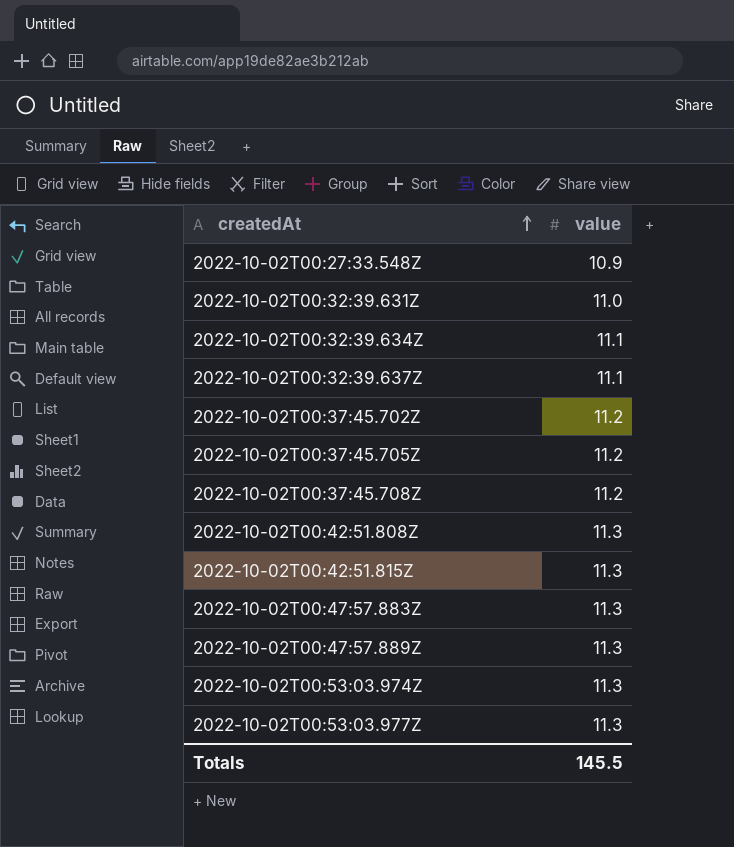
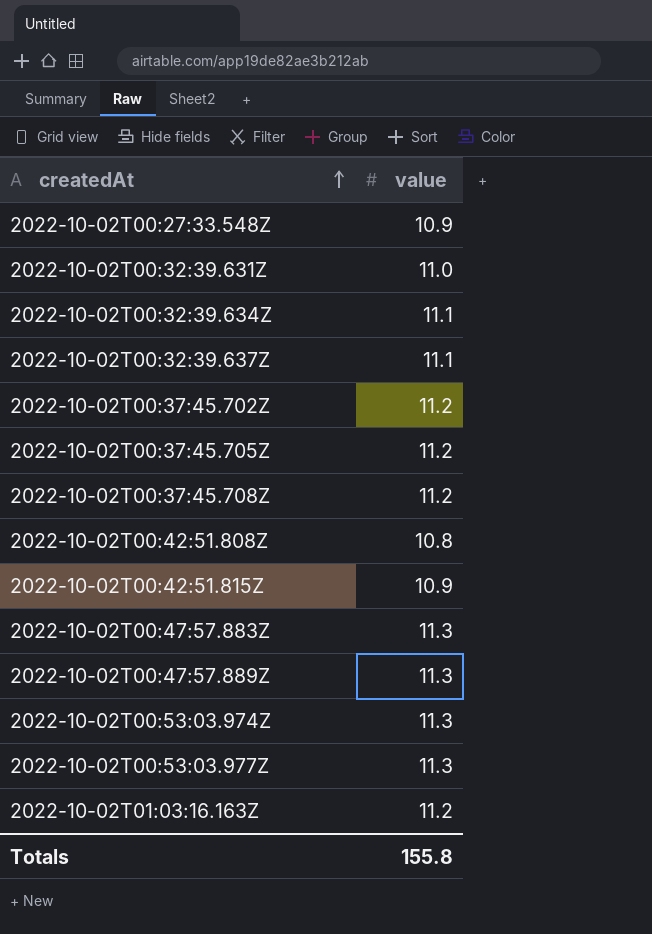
2022-10-02T00:42:51.808Z | value: 11.3 -> 10.8
2022-10-02T00:42:51.815Z | value: 11.3 -> 10.9
row 2022-10-02T01:03:16.163Z: none -> 11.2
Totals | value: 145.5 -> 155.8

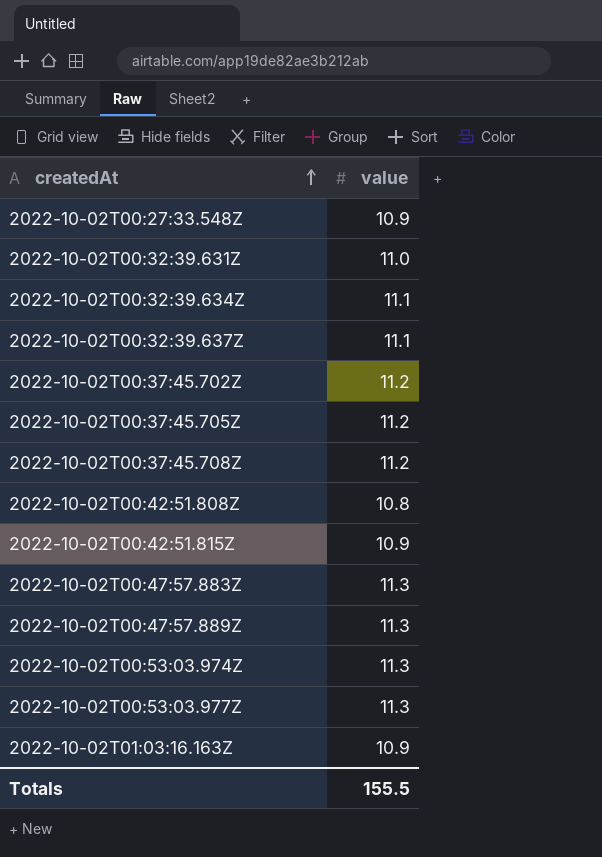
2022-10-02T01:03:16.163Z | value: 11.2 -> 10.9
Totals | value: 155.8 -> 155.5

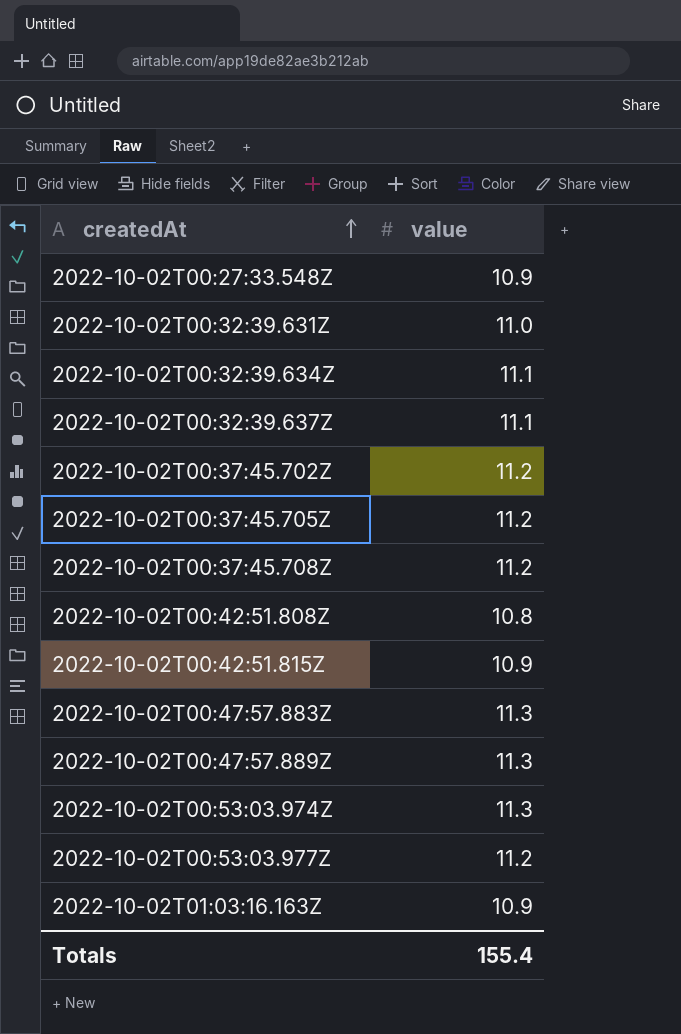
2022-10-02T00:53:03.977Z | value: 11.3 -> 11.2
Totals | value: 155.5 -> 155.4

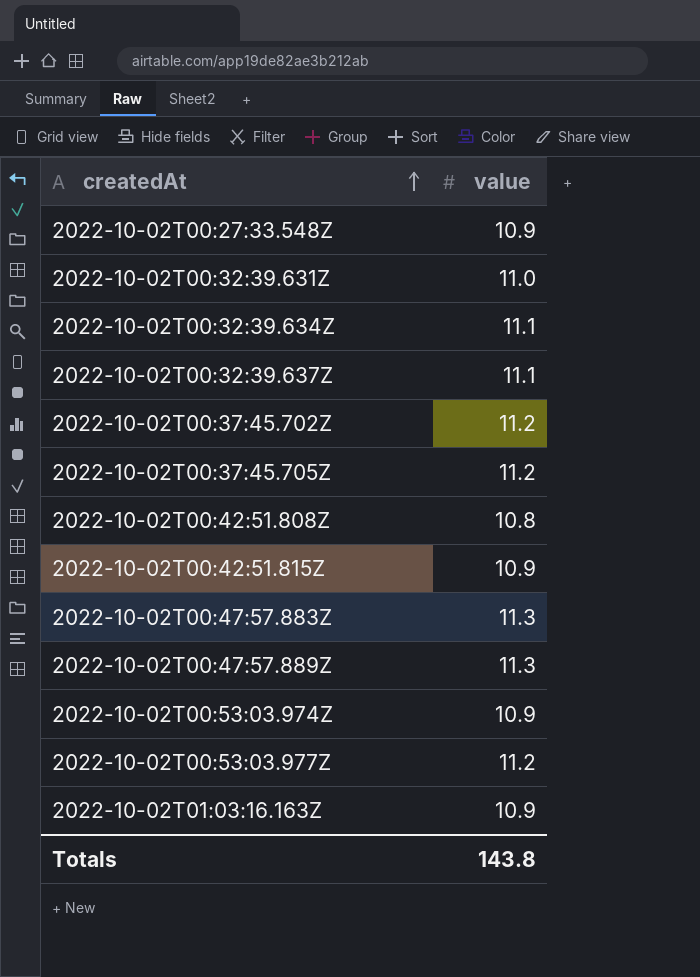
row 2022-10-02T00:37:45.708Z: 11.2 -> none
2022-10-02T00:53:03.974Z | value: 11.3 -> 10.9
Totals | value: 155.4 -> 143.8

